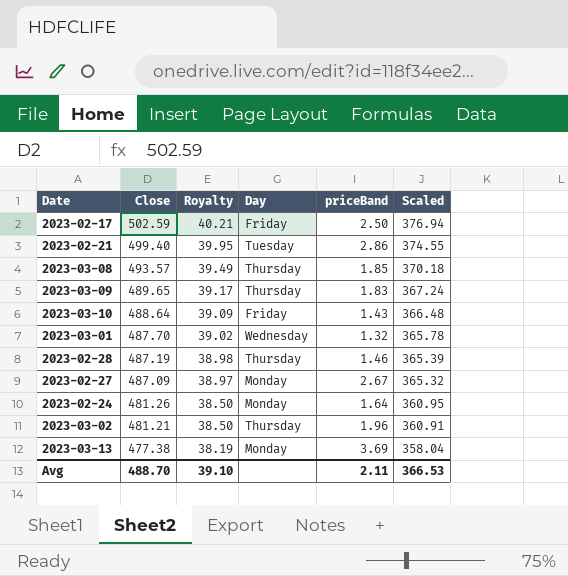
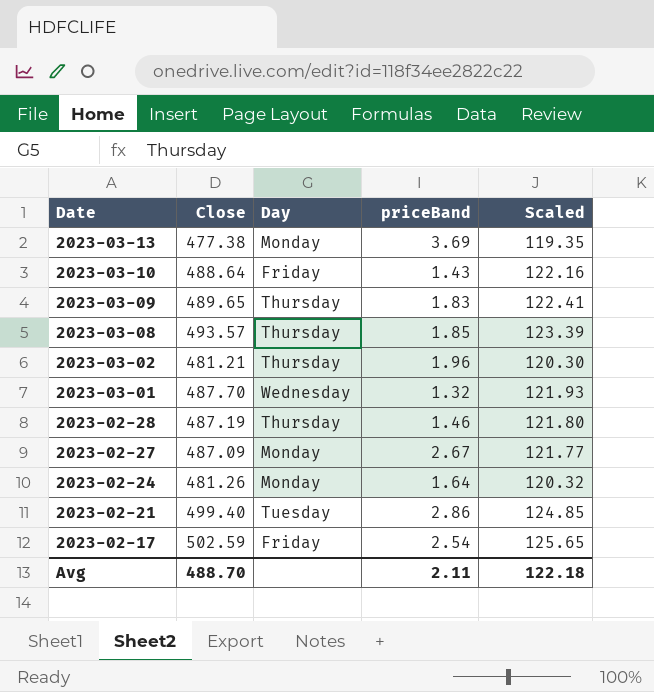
row order: Close descending -> Date descending
column Royalty | formula: [Close] * 0.08 -> none
column Scaled | formula: [Close] * 0.75 -> [Close] * 0.25
2023-02-17 | priceBand: 2.50 -> 2.54
Avg | Scaled: 366.53 -> 122.18

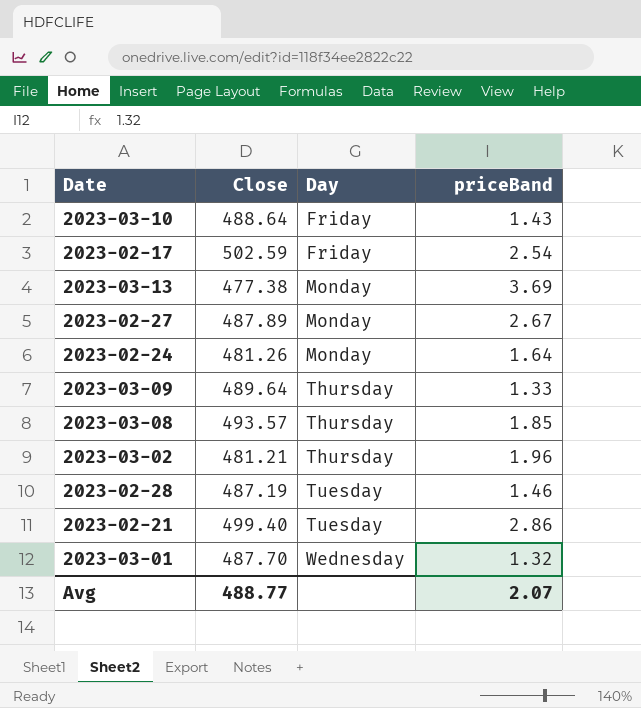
row order: Date descending -> Day ascending
column Scaled | formula: [Close] * 0.25 -> none
2023-02-27 | Close: 487.09 -> 487.89
2023-03-09 | Close: 489.65 -> 489.64
2023-03-09 | priceBand: 1.83 -> 1.33
2023-02-28 | Day: Thursday -> Tuesday
Avg | Close: 488.70 -> 488.77
Avg | priceBand: 2.11 -> 2.07

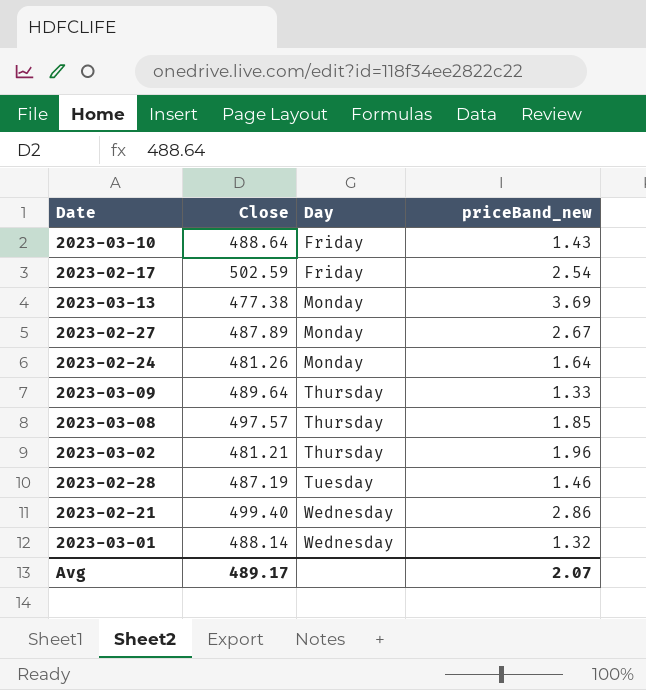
column name: priceBand -> priceBand_new
2023-03-08 | Close: 493.57 -> 497.57
2023-02-21 | Day: Tuesday -> Wednesday
2023-03-01 | Close: 487.70 -> 488.14
Avg | Close: 488.77 -> 489.17

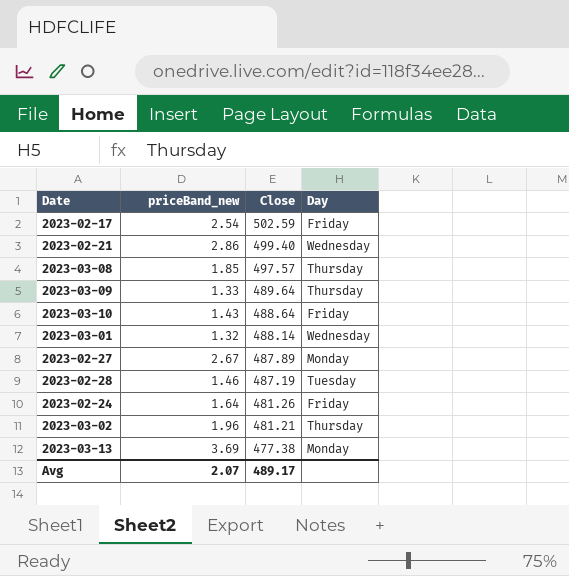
row order: Day ascending -> Close descending
column priceBand_new | position: 4 -> 2
2023-02-24 | Day: Monday -> Friday

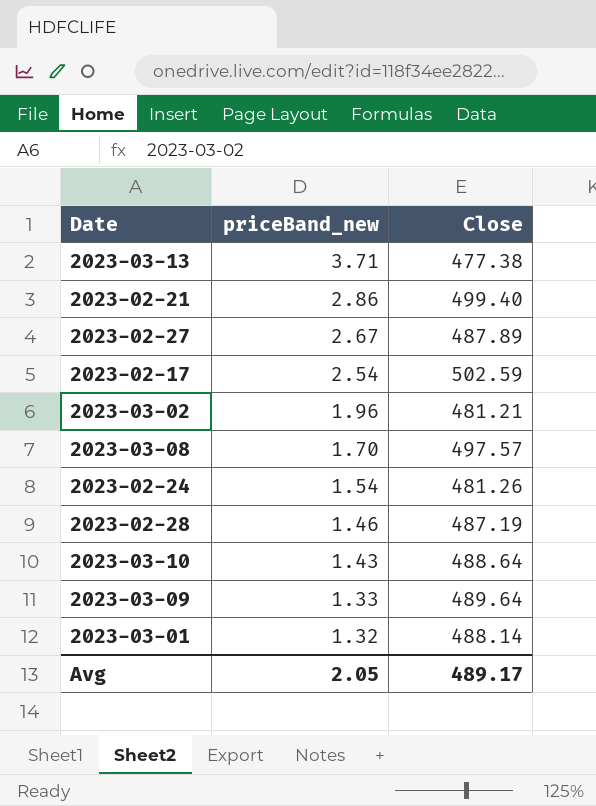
row order: Close descending -> priceBand_new descending
column Day | position: 4 -> none
2023-03-13 | priceBand_new: 3.69 -> 3.71
2023-03-08 | priceBand_new: 1.85 -> 1.70
2023-02-24 | priceBand_new: 1.64 -> 1.54
Avg | priceBand_new: 2.07 -> 2.05

